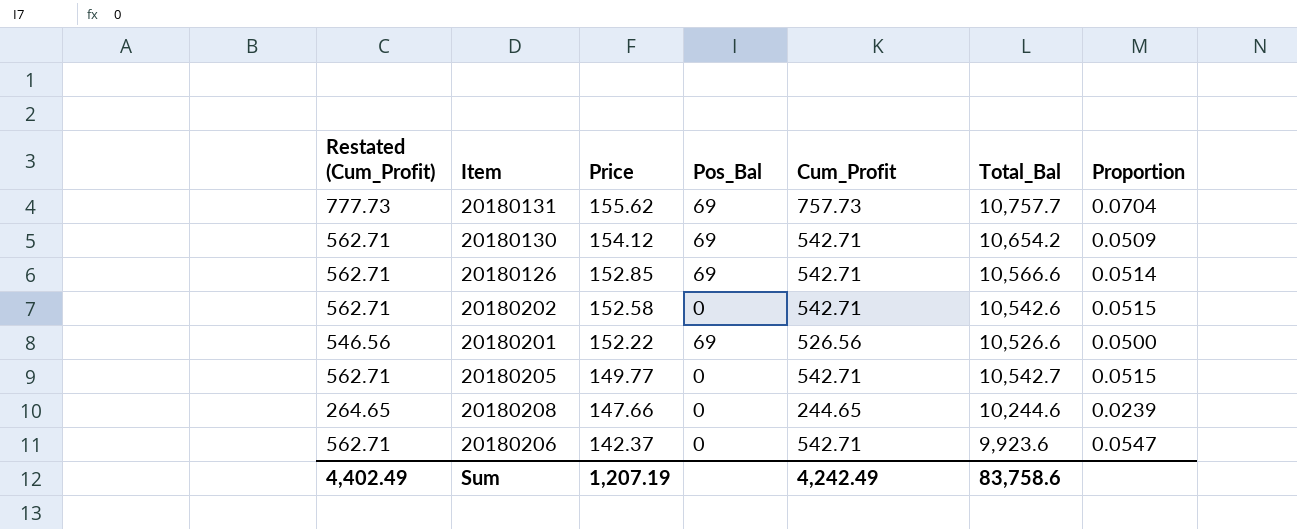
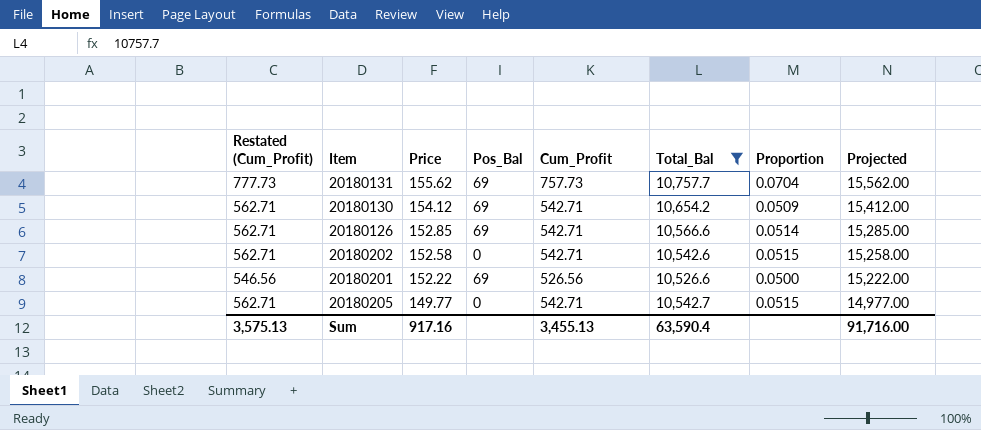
filter: none -> Total_Bal >= 10,526.6
column Projected | formula: none -> [Price] * 100
Sum | Restated (Cum_Profit): 4,402.49 -> 3,575.13
Sum | Price: 1,207.19 -> 917.16
Sum | Cum_Profit: 4,242.49 -> 3,455.13
Sum | Total_Bal: 83,758.6 -> 63,590.4

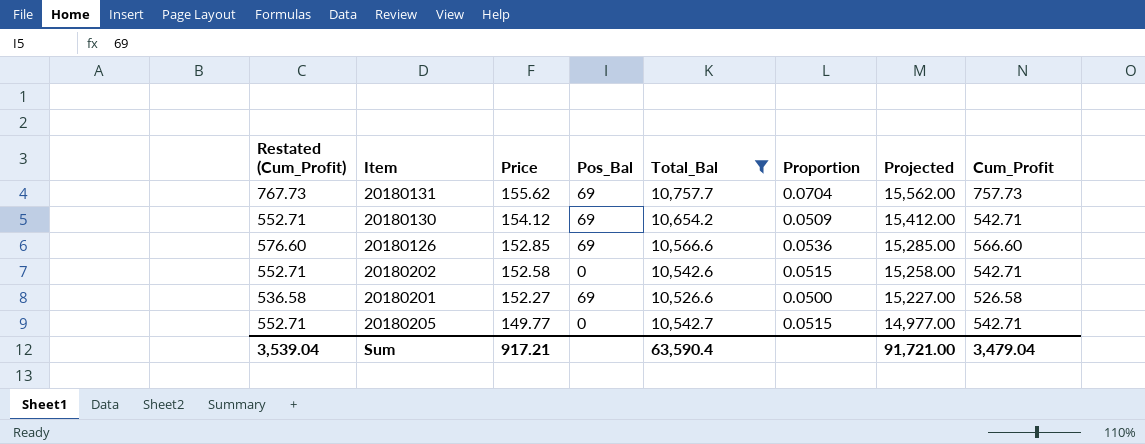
column Restated (Cum_Profit) | formula: [Cum_Profit] + 20 -> [Cum_Profit] + 10
column Cum_Profit | position: 5 -> 8
20180126 | Proportion: 0.0514 -> 0.0536
20180126 | Cum_Profit: 542.71 -> 566.60
20180201 | Price: 152.22 -> 152.27
20180201 | Projected: 15,222.00 -> 15,227.00
20180201 | Cum_Profit: 526.56 -> 526.58
Sum | Restated (Cum_Profit): 3,575.13 -> 3,539.04
Sum | Price: 917.16 -> 917.21
Sum | Projected: 91,716.00 -> 91,721.00
Sum | Cum_Profit: 3,455.13 -> 3,479.04

